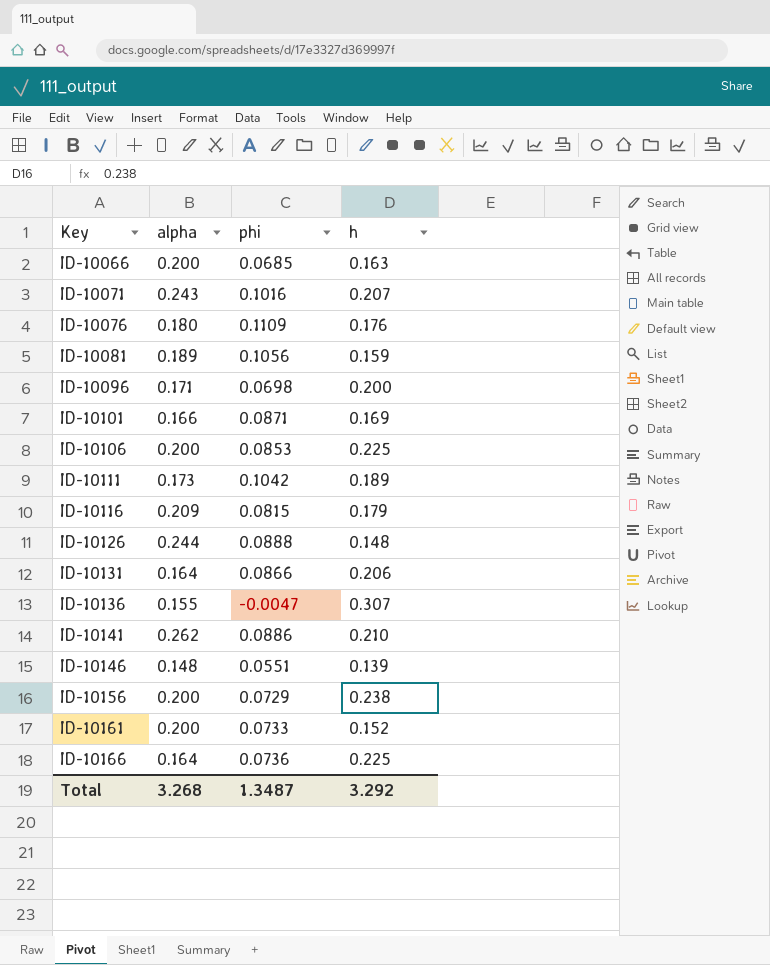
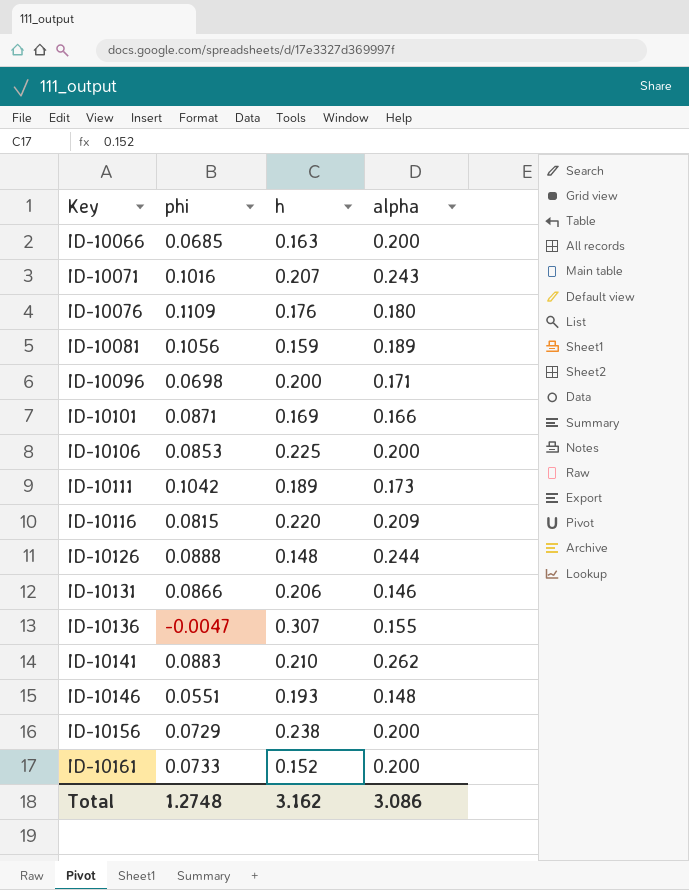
column alpha | position: 2 -> 4
row ID-10166: 0.164 | 0.0736 | 0.225 -> none
ID-10116 | h: 0.179 -> 0.220
ID-10131 | alpha: 0.164 -> 0.146
ID-10141 | phi: 0.0886 -> 0.0883
ID-10146 | h: 0.139 -> 0.193
Total | phi: 1.3487 -> 1.2748
Total | h: 3.292 -> 3.162
Total | alpha: 3.268 -> 3.086

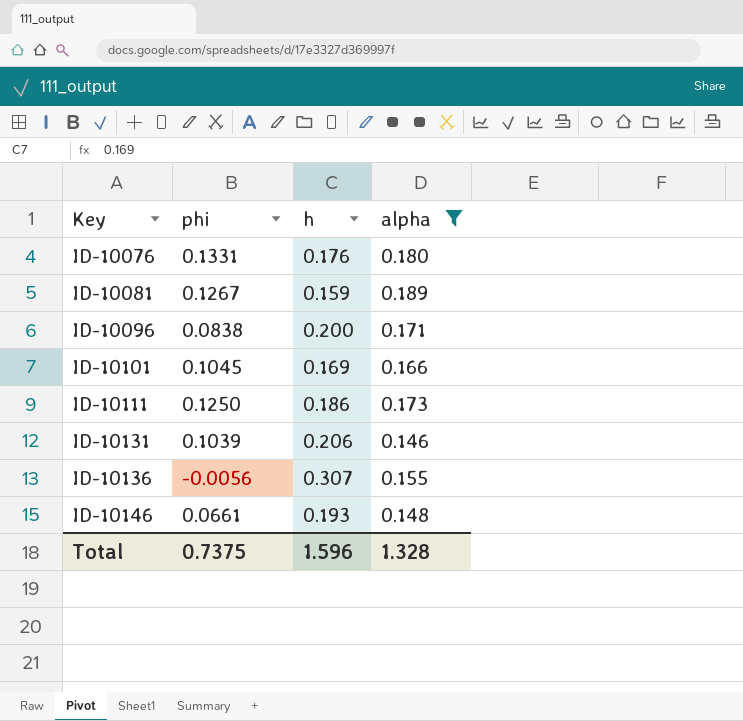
filter: none -> alpha <= 0.189
ID-10076 | phi: 0.1109 -> 0.1331
ID-10081 | phi: 0.1056 -> 0.1267
ID-10096 | phi: 0.0698 -> 0.0838
ID-10101 | phi: 0.0871 -> 0.1045
ID-10111 | phi: 0.1042 -> 0.1250
ID-10111 | h: 0.189 -> 0.186
ID-10131 | phi: 0.0866 -> 0.1039
ID-10136 | phi: -0.0047 -> -0.0056
ID-10146 | phi: 0.0551 -> 0.0661
Total | phi: 1.2748 -> 0.7375
Total | h: 3.162 -> 1.596
Total | alpha: 3.086 -> 1.328

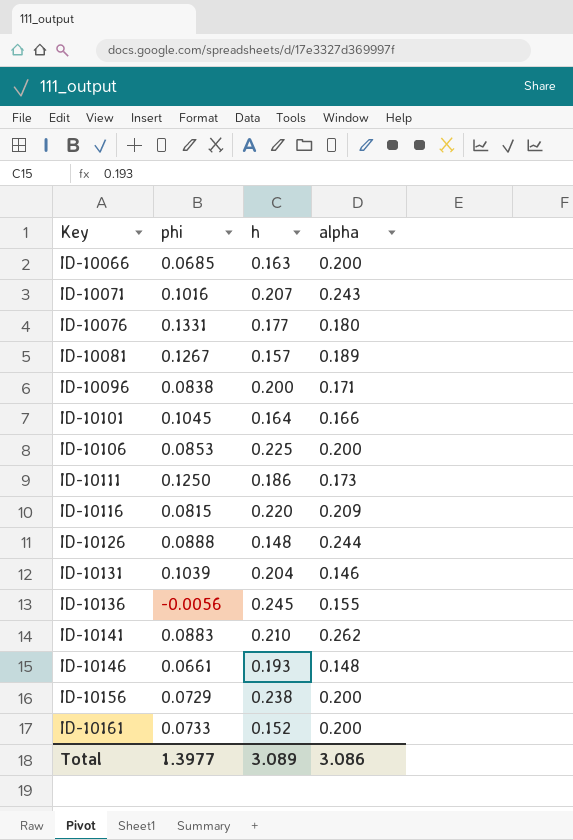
filter: alpha <= 0.189 -> none
ID-10076 | h: 0.176 -> 0.177
ID-10081 | h: 0.159 -> 0.157
ID-10101 | h: 0.169 -> 0.164
ID-10131 | h: 0.206 -> 0.204
ID-10136 | h: 0.307 -> 0.245
Total | phi: 0.7375 -> 1.3977
Total | h: 1.596 -> 3.089
Total | alpha: 1.328 -> 3.086

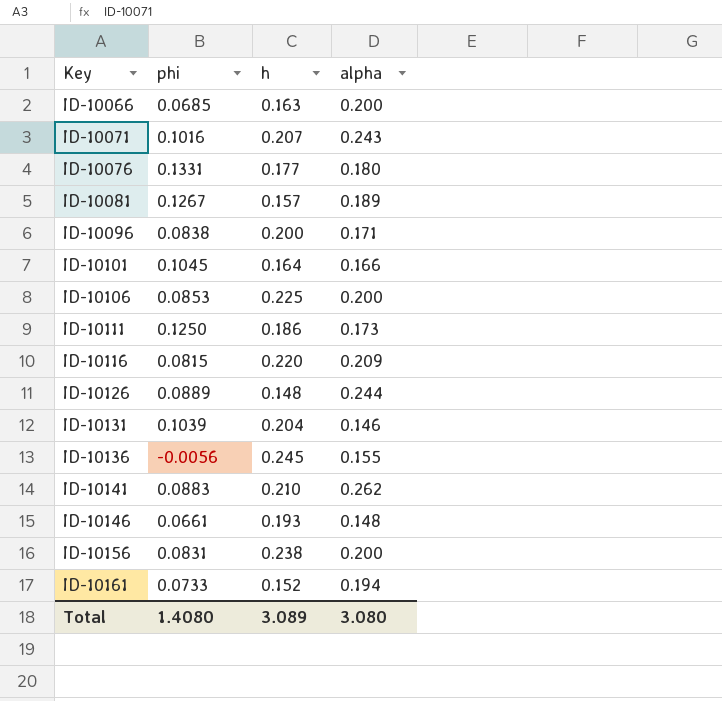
ID-10126 | phi: 0.0888 -> 0.0889
ID-10156 | phi: 0.0729 -> 0.0831
ID-10161 | alpha: 0.200 -> 0.194
Total | phi: 1.3977 -> 1.4080
Total | alpha: 3.086 -> 3.080

